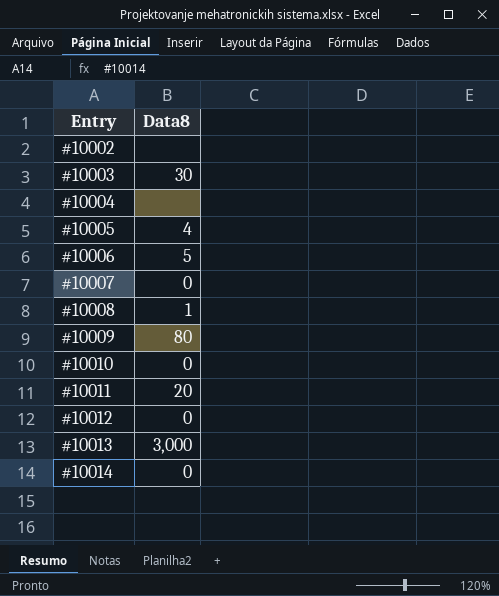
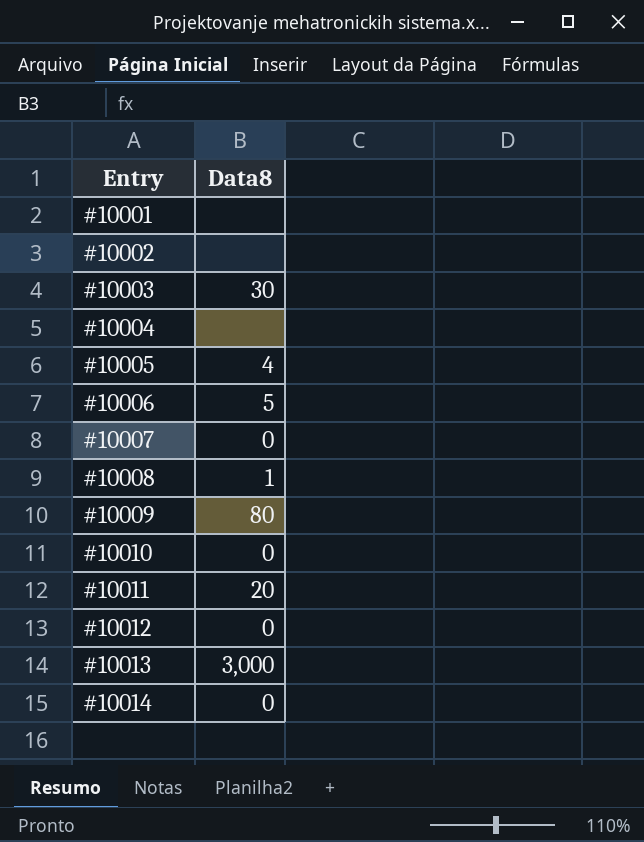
row #10001: none -> none

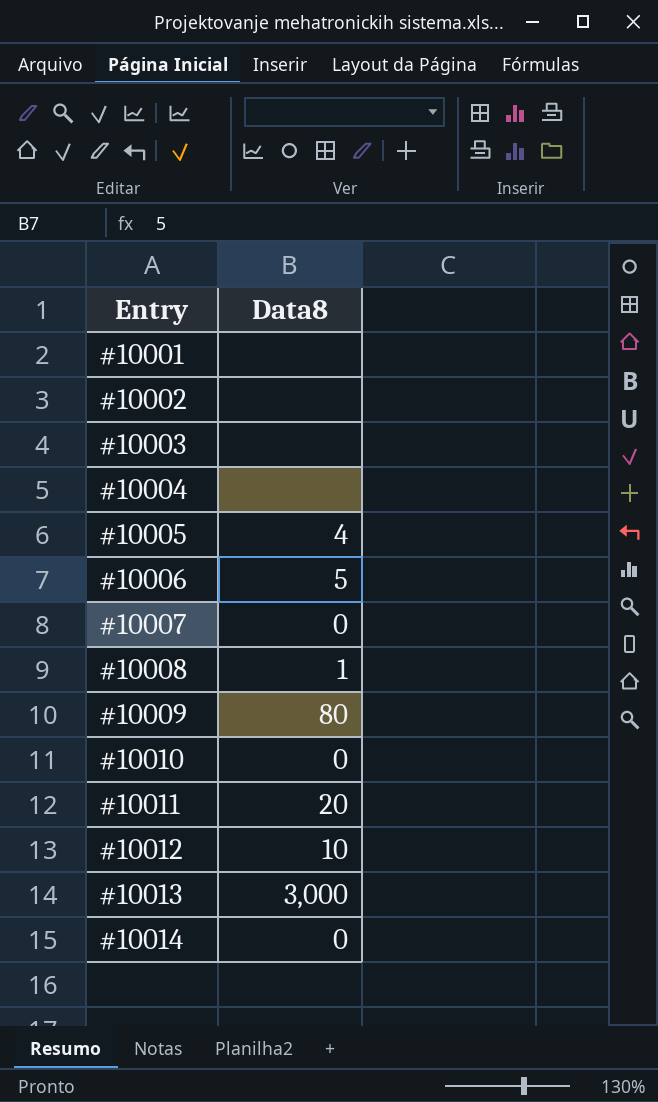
#10003 | Data8: 30 -> none
#10012 | Data8: 0 -> 10

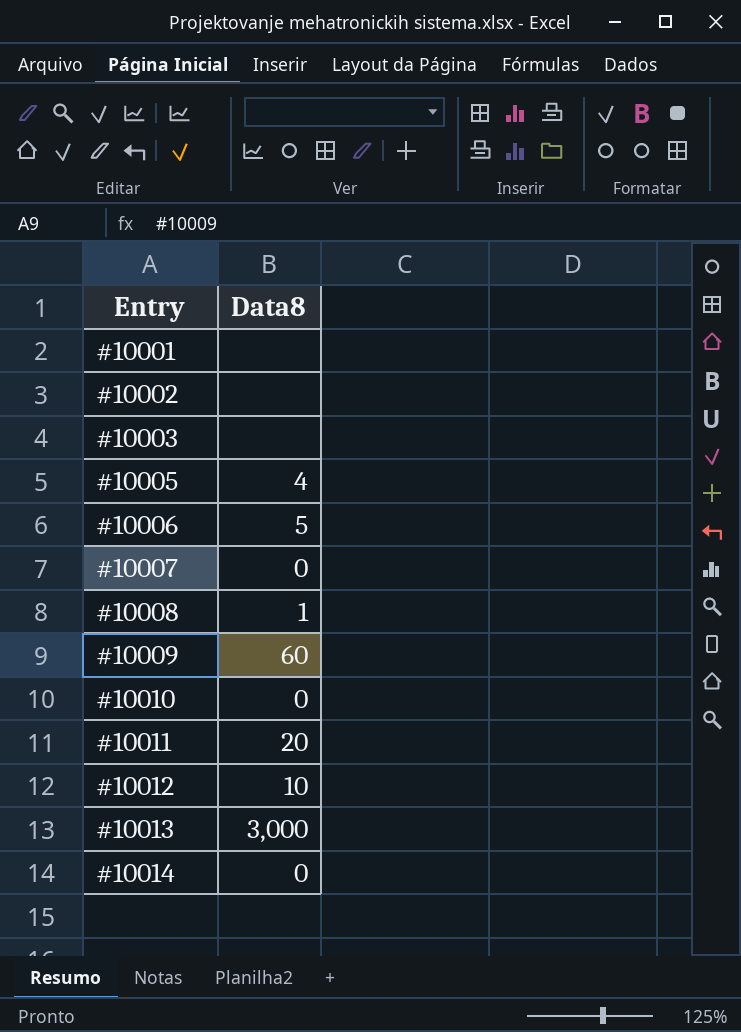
row #10004: none -> none
#10009 | Data8: 80 -> 60

